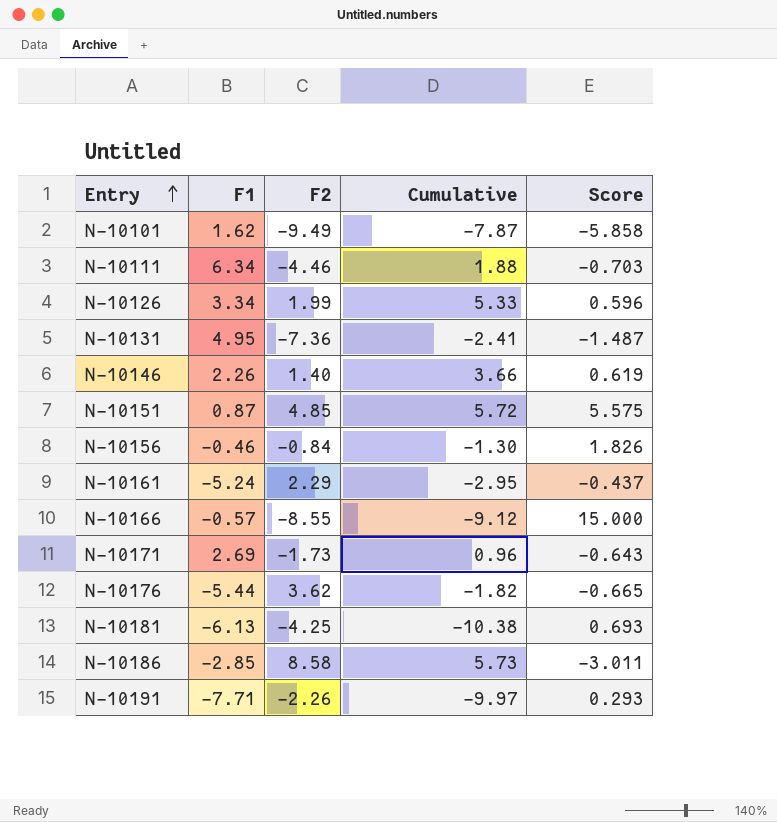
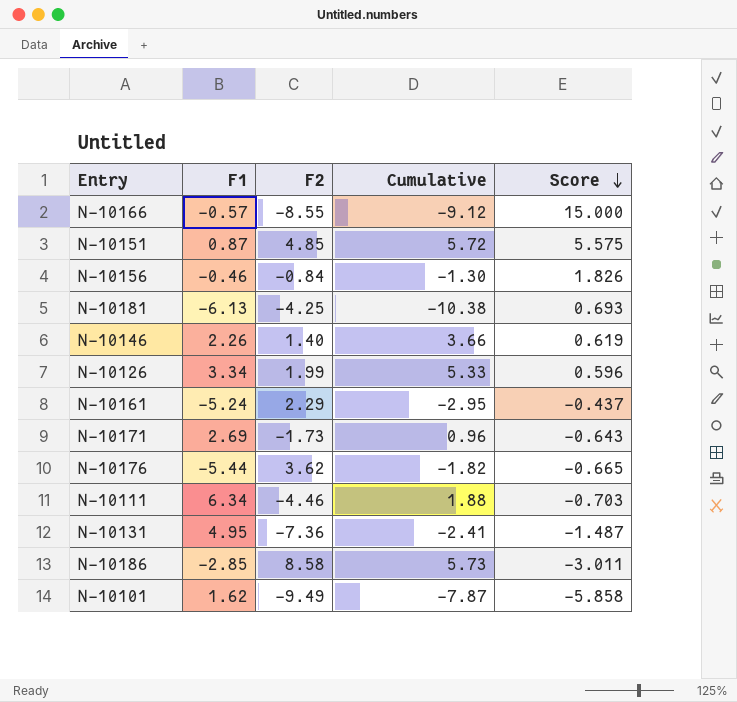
row order: Entry ascending -> Score descending
row N-10191: -7.71 | -2.26 | -9.97 | 0.293 -> none

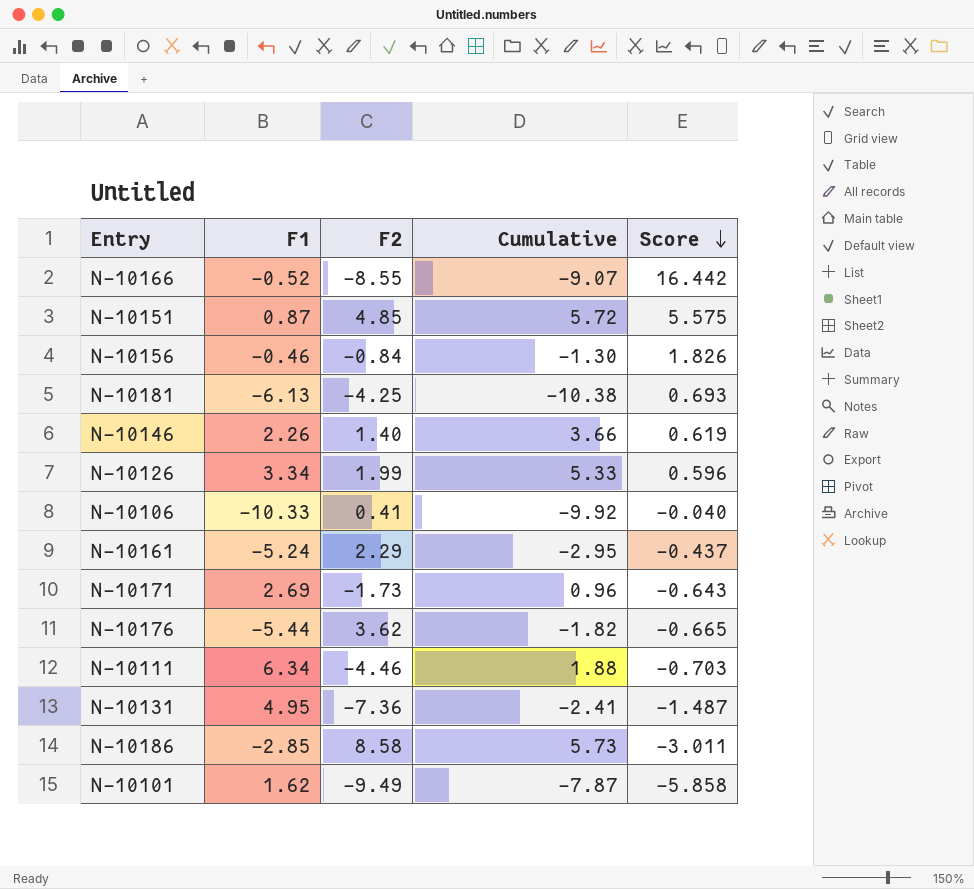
N-10166 | F1: -0.57 -> -0.52
N-10166 | Cumulative: -9.12 -> -9.07
N-10166 | Score: 15.000 -> 16.442
row N-10106: none -> -10.33 | 0.41 | -9.92 | -0.040

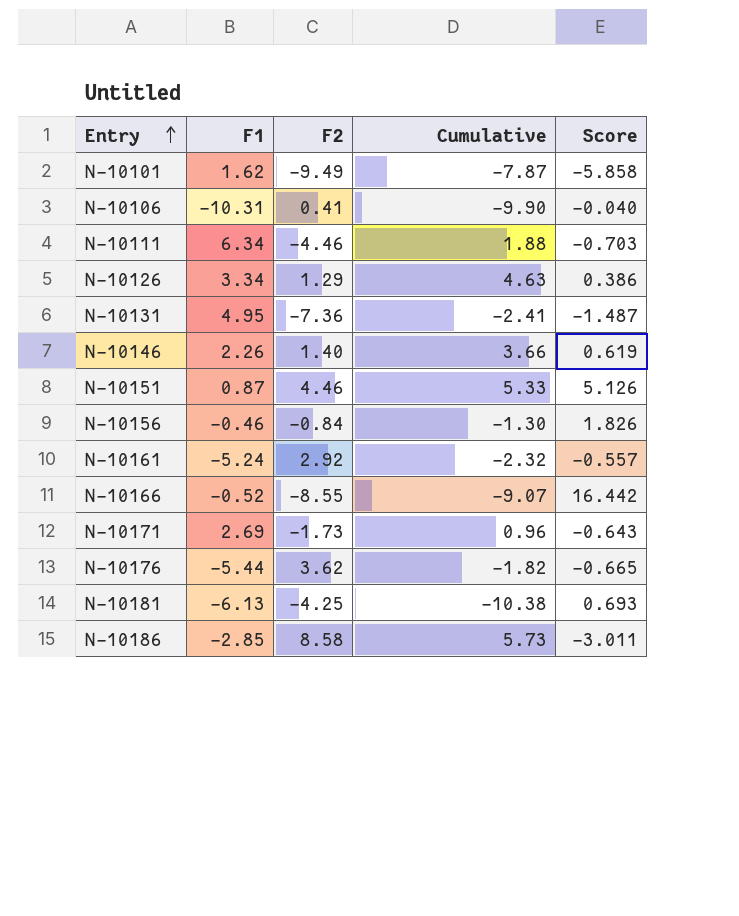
row order: Score descending -> Entry ascending
N-10106 | F1: -10.33 -> -10.31
N-10106 | Cumulative: -9.92 -> -9.90
N-10126 | F2: 1.99 -> 1.29
N-10126 | Cumulative: 5.33 -> 4.63
N-10126 | Score: 0.596 -> 0.386
N-10151 | F2: 4.85 -> 4.46
N-10151 | Cumulative: 5.72 -> 5.33
N-10151 | Score: 5.575 -> 5.126
N-10161 | F2: 2.29 -> 2.92
N-10161 | Cumulative: -2.95 -> -2.32
N-10161 | Score: -0.437 -> -0.557

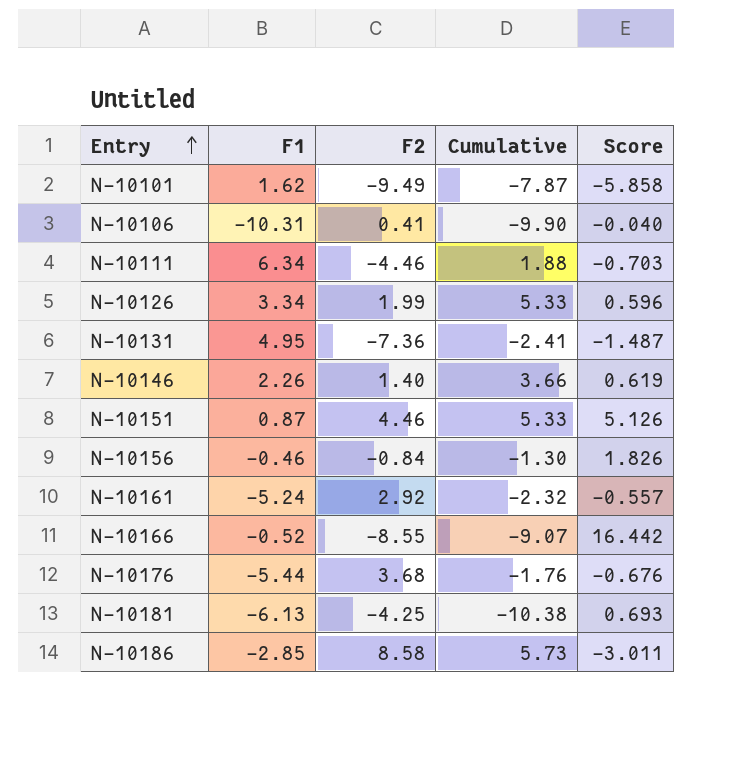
row N-10171: 2.69 | -1.73 | 0.96 | -0.643 -> none
N-10126 | F2: 1.29 -> 1.99
N-10126 | Cumulative: 4.63 -> 5.33
N-10126 | Score: 0.386 -> 0.596
N-10176 | F2: 3.62 -> 3.68
N-10176 | Cumulative: -1.82 -> -1.76
N-10176 | Score: -0.665 -> -0.676

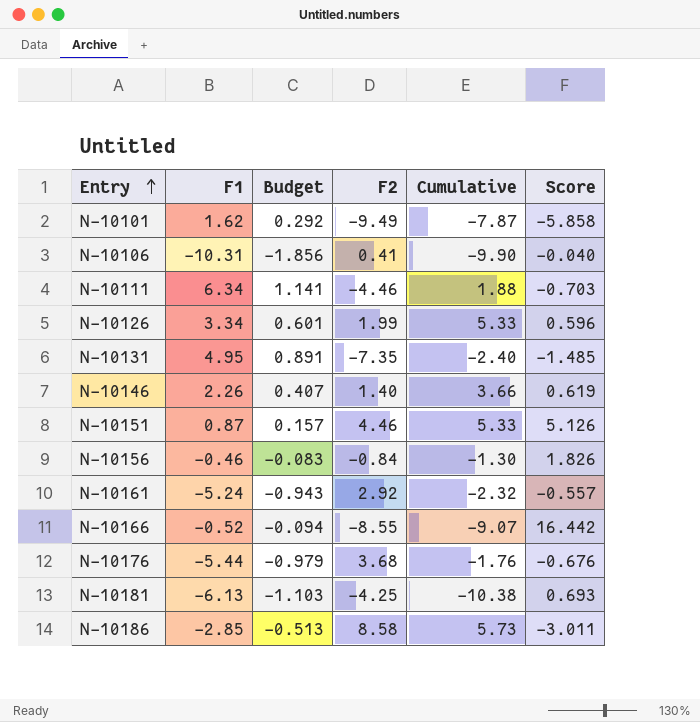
column Budget | formula: none -> [F1] * 0.18
N-10131 | F2: -7.36 -> -7.35
N-10131 | Cumulative: -2.41 -> -2.40
N-10131 | Score: -1.487 -> -1.485

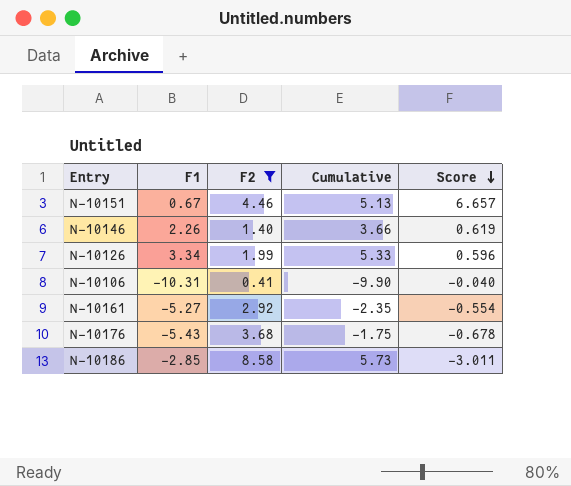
filter: none -> F2 >= 0.41
row order: Entry ascending -> Score descending
column Budget | formula: [F1] * 0.18 -> none
N-10151 | F1: 0.87 -> 0.67
N-10151 | Cumulative: 5.33 -> 5.13
N-10151 | Score: 5.126 -> 6.657
N-10161 | F1: -5.24 -> -5.27
N-10161 | Cumulative: -2.32 -> -2.35
N-10161 | Score: -0.557 -> -0.554
N-10176 | F1: -5.44 -> -5.43
N-10176 | Cumulative: -1.76 -> -1.75
N-10176 | Score: -0.676 -> -0.678

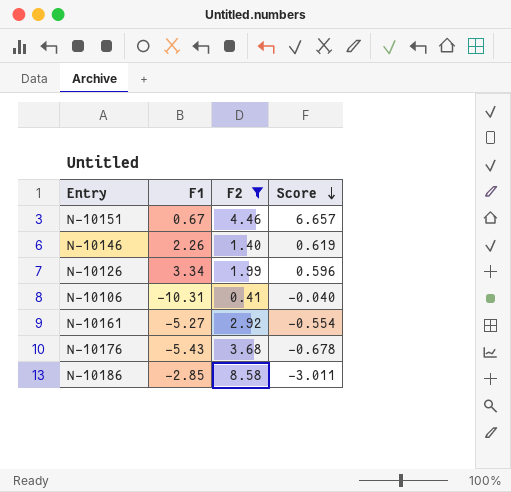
column Cumulative | formula: [F1] + [F2] -> none

